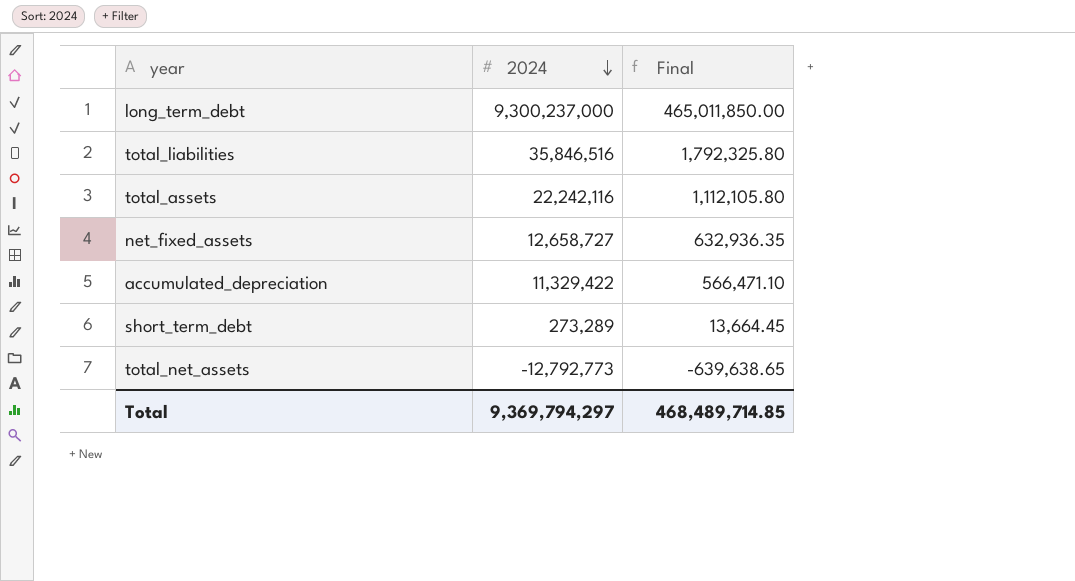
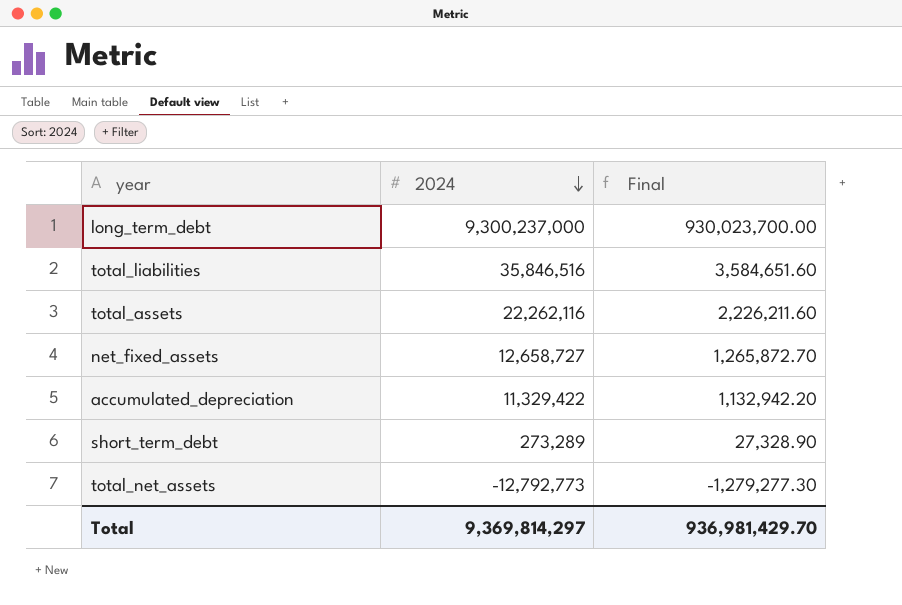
column Final | formula: [2024] * 0.05 -> [2024] * 0.1
total_assets | 2024: 22,242,116 -> 22,262,116
Total | 2024: 9,369,794,297 -> 9,369,814,297
Total | Final: 468,489,714.85 -> 936,981,429.70

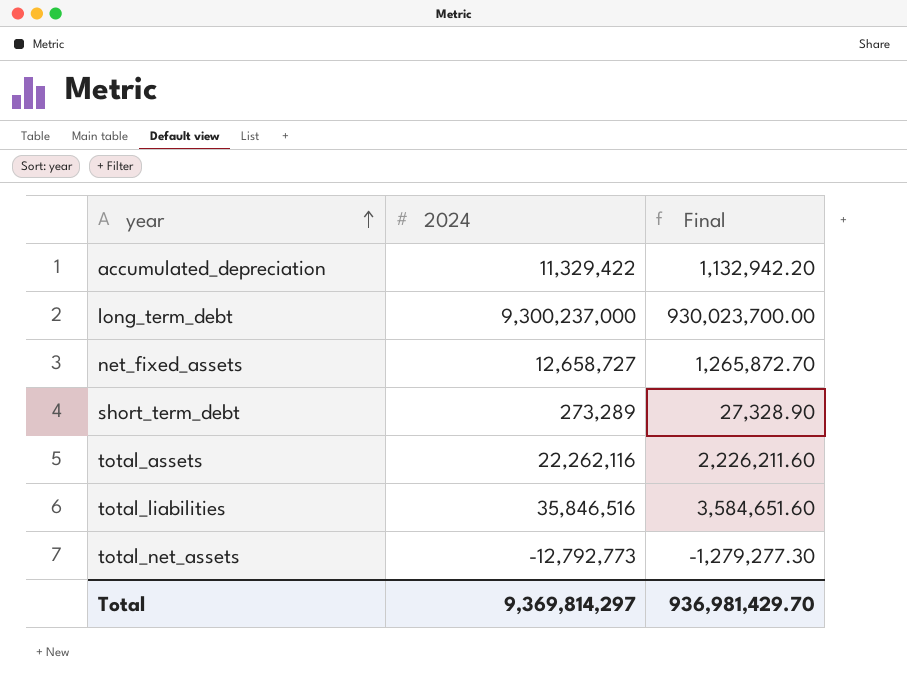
row order: 2024 descending -> year ascending

